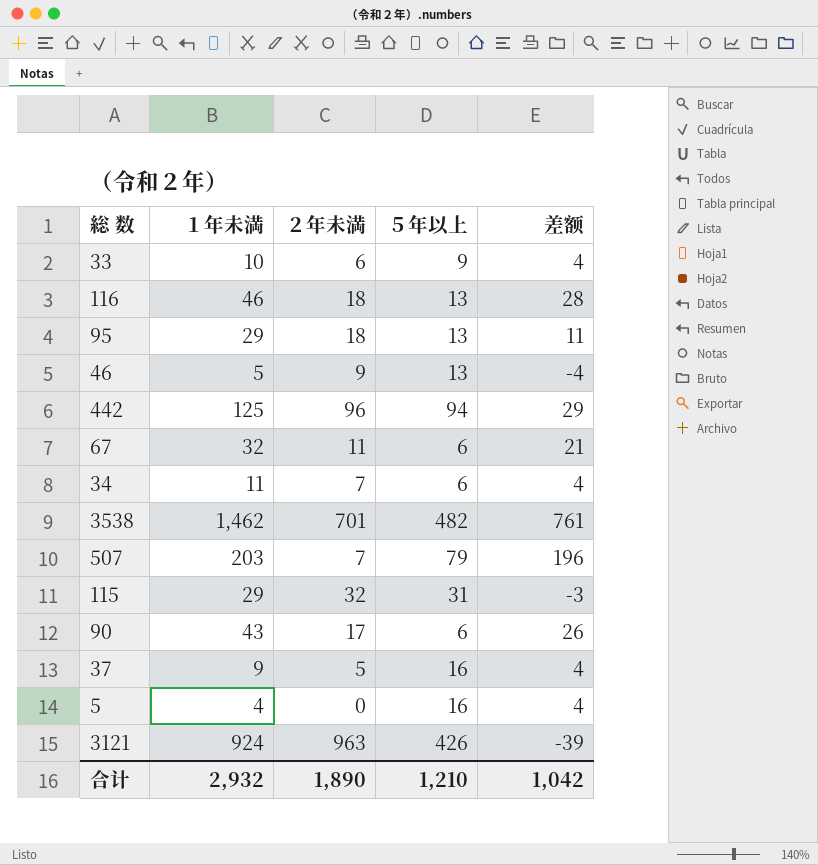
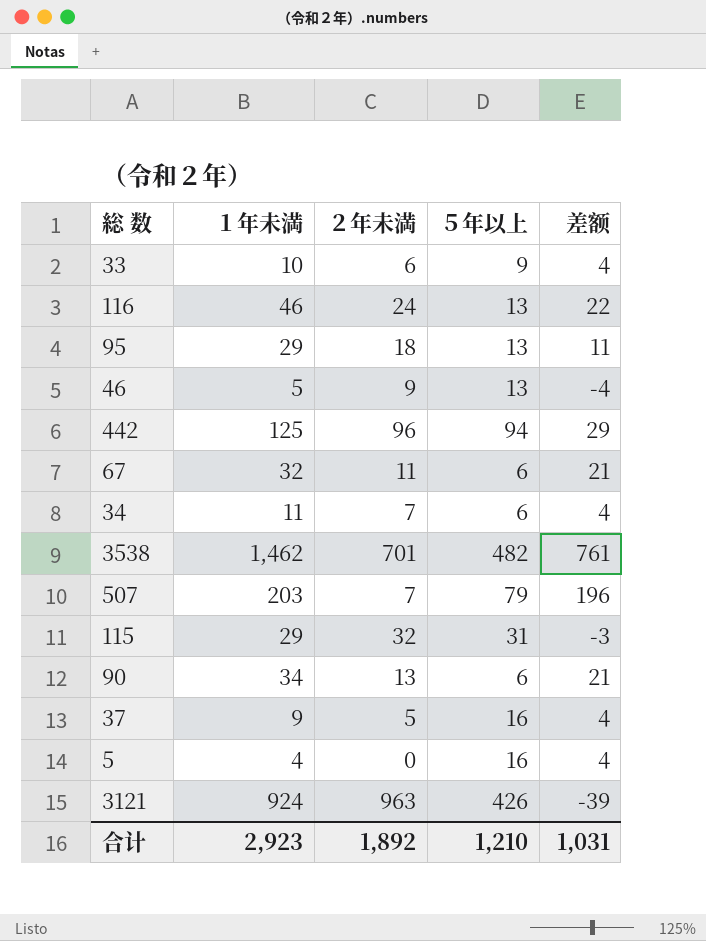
116 | ２年未満: 18 -> 24
116 | 差额: 28 -> 22
90 | １年未満: 43 -> 34
90 | ２年未満: 17 -> 13
90 | 差额: 26 -> 21
合计 | １年未満: 2,932 -> 2,923
合计 | ２年未満: 1,890 -> 1,892
合计 | 差额: 1,042 -> 1,031

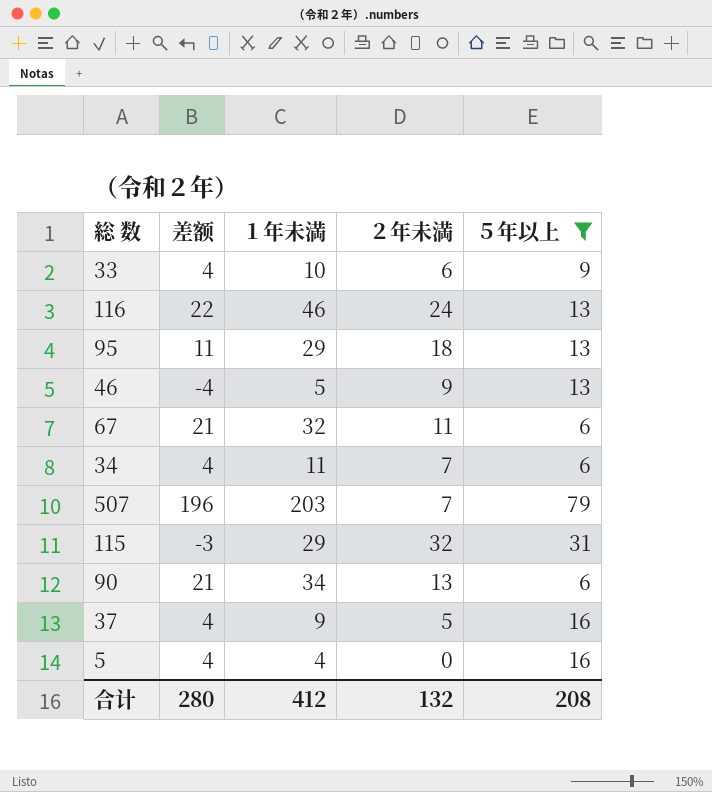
filter: none -> ５年以上 <= 79
column 差额 | position: 5 -> 2
合计 | 差额: 1,031 -> 280
合计 | １年未満: 2,923 -> 412
合计 | ２年未満: 1,892 -> 132
合计 | ５年以上: 1,210 -> 208

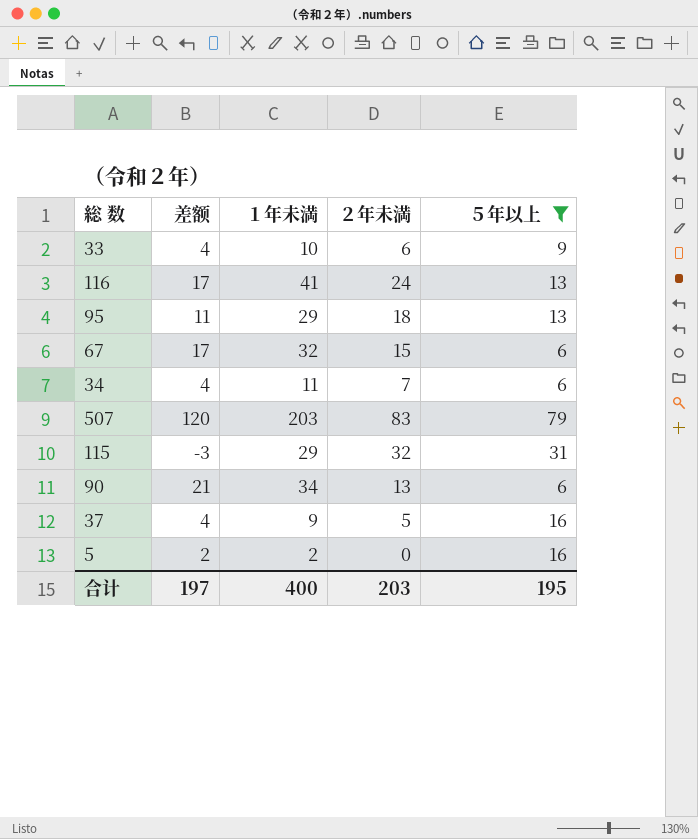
row 46: -4 | 5 | 9 | 13 -> none
116 | 差额: 22 -> 17
116 | １年未満: 46 -> 41
67 | 差额: 21 -> 17
67 | ２年未満: 11 -> 15
507 | 差额: 196 -> 120
507 | ２年未満: 7 -> 83
5 | 差额: 4 -> 2
5 | １年未満: 4 -> 2
合计 | 差额: 280 -> 197
合计 | １年未満: 412 -> 400
合计 | ２年未満: 132 -> 203
合计 | ５年以上: 208 -> 195

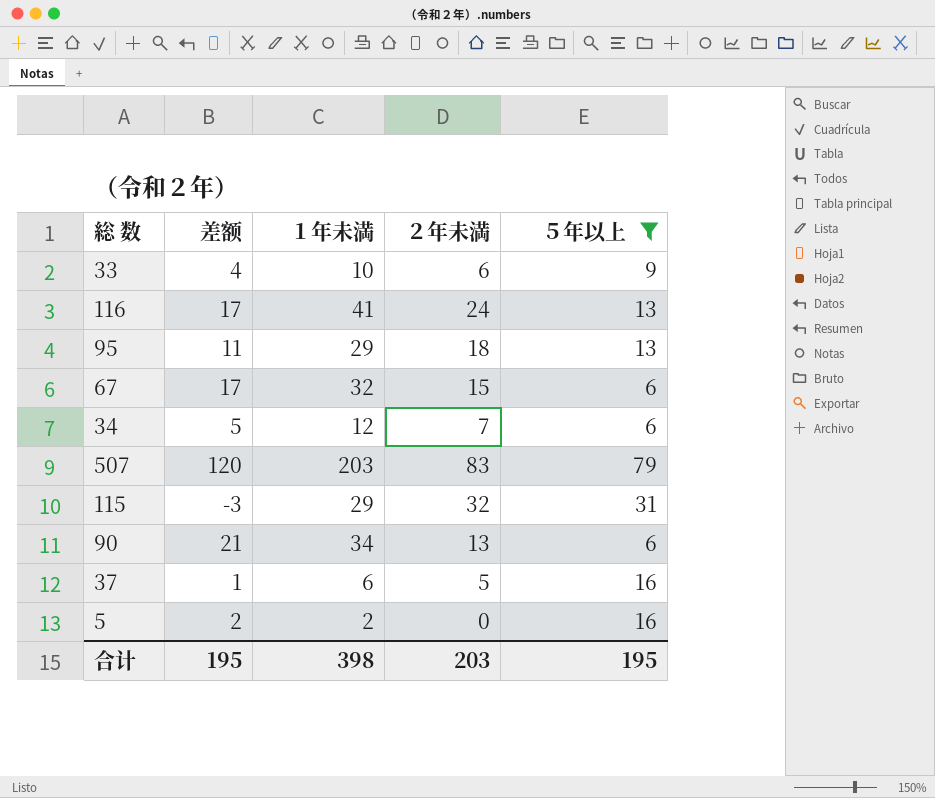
34 | 差额: 4 -> 5
34 | １年未満: 11 -> 12
37 | 差额: 4 -> 1
37 | １年未満: 9 -> 6
合计 | 差额: 197 -> 195
合计 | １年未満: 400 -> 398

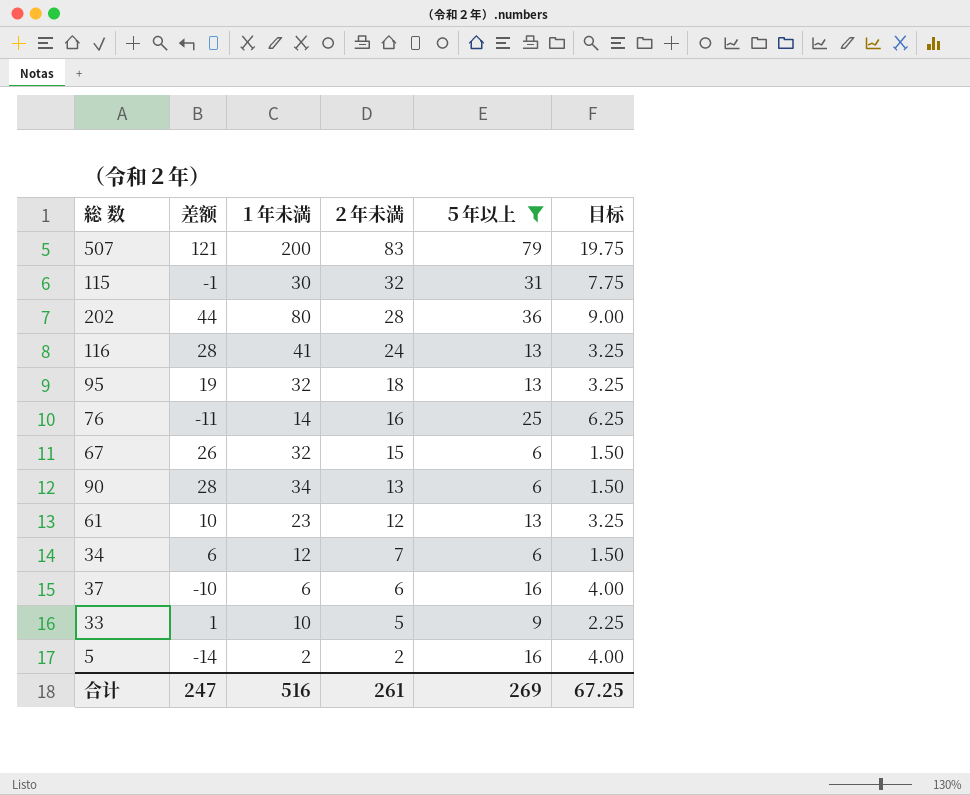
row order: none -> ２年未満 descending
column 差额 | formula: [１年未満] - [２年未満] -> [１年未満] - [５年以上]
column 目标 | formula: none -> [５年以上] * 0.25
507 | １年未満: 203 -> 200
115 | １年未満: 29 -> 30
row 202: none -> 44 | 80 | 28 | 36 | 9.00
95 | １年未満: 29 -> 32
row 76: none -> -11 | 14 | 16 | 25 | 6.25
row 61: none -> 10 | 23 | 12 | 13 | 3.25
37 | ２年未満: 5 -> 6
33 | ２年未満: 6 -> 5
5 | ２年未満: 0 -> 2
合计 | 差额: 195 -> 247
合计 | １年未満: 398 -> 516
合计 | ２年未満: 203 -> 261
合计 | ５年以上: 195 -> 269

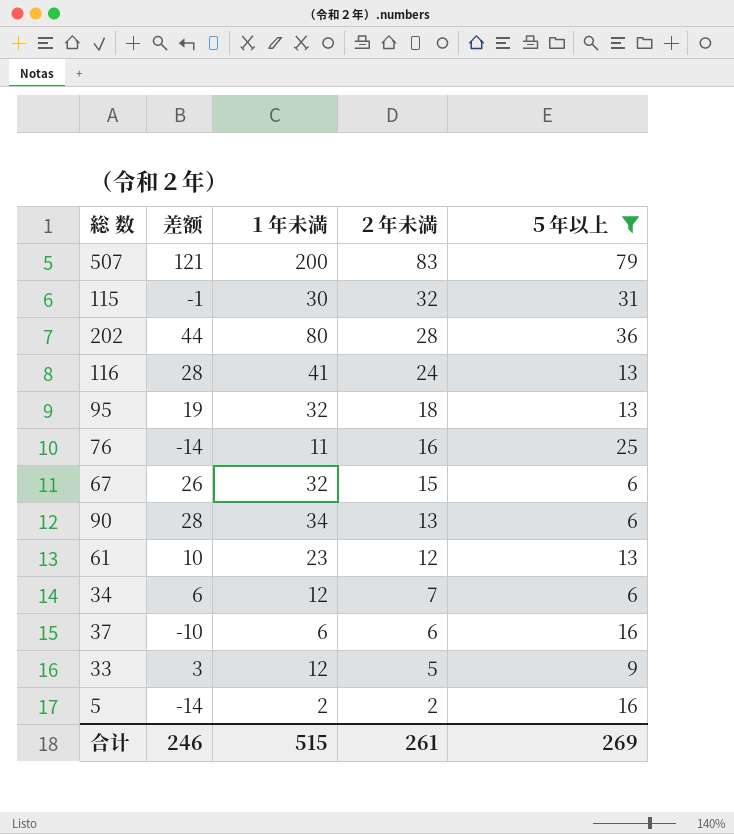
column 目标 | formula: [５年以上] * 0.25 -> none
76 | 差额: -11 -> -14
76 | １年未満: 14 -> 11
33 | 差额: 1 -> 3
33 | １年未満: 10 -> 12
合计 | 差额: 247 -> 246
合计 | １年未満: 516 -> 515

